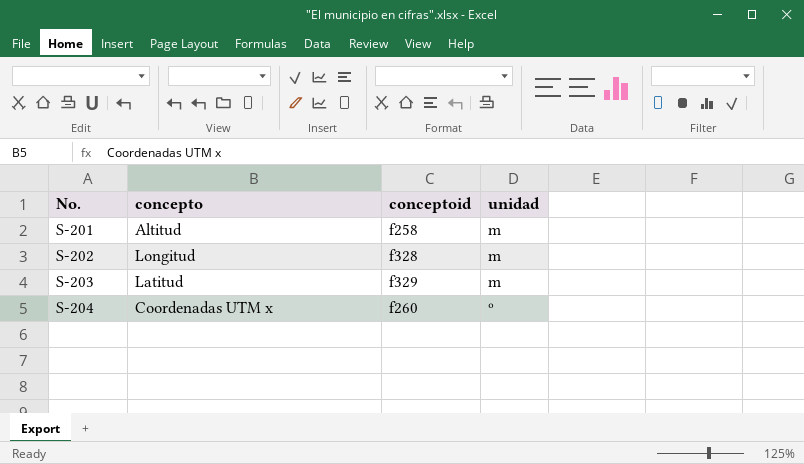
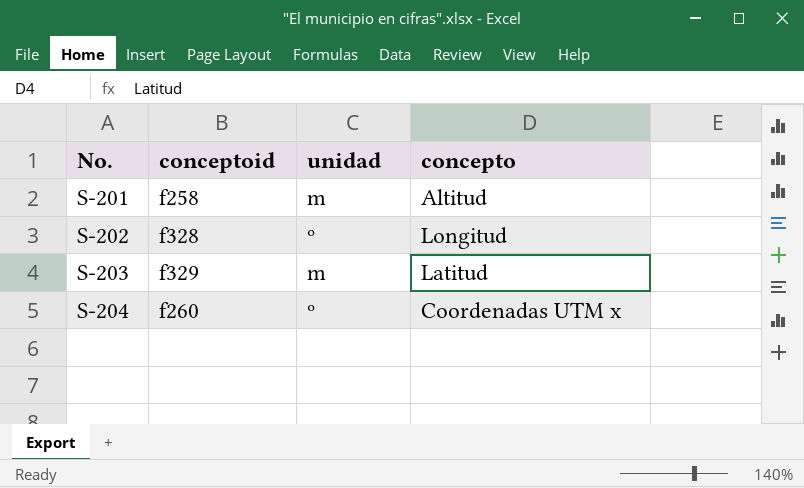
column concepto | position: 2 -> 4
S-202 | unidad: m -> º

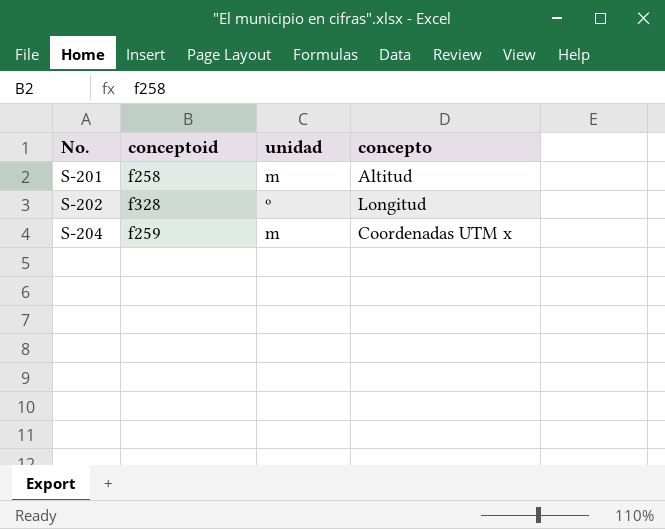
row S-203: f329 | m | Latitud -> none
S-204 | conceptoid: f260 -> f259
S-204 | unidad: º -> m

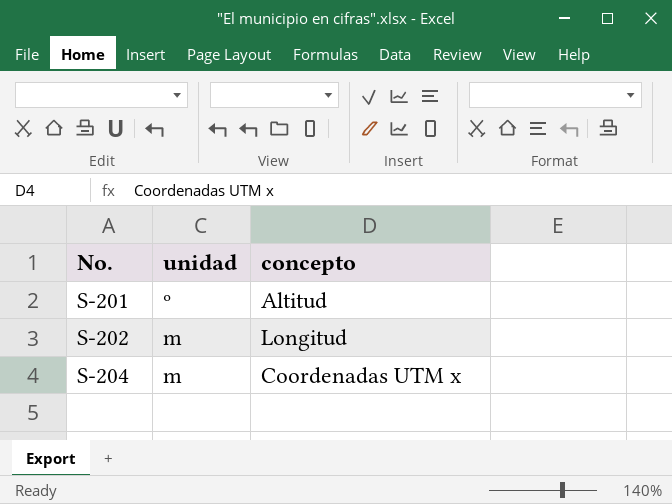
column conceptoid | position: 2 -> none
S-201 | unidad: m -> º
S-202 | unidad: º -> m

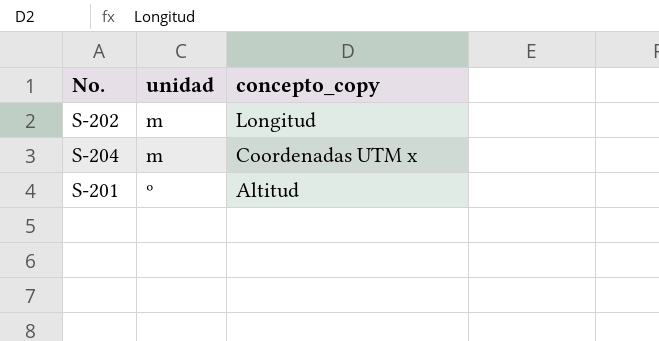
row order: No. ascending -> unidad ascending
column name: concepto -> concepto_copy

